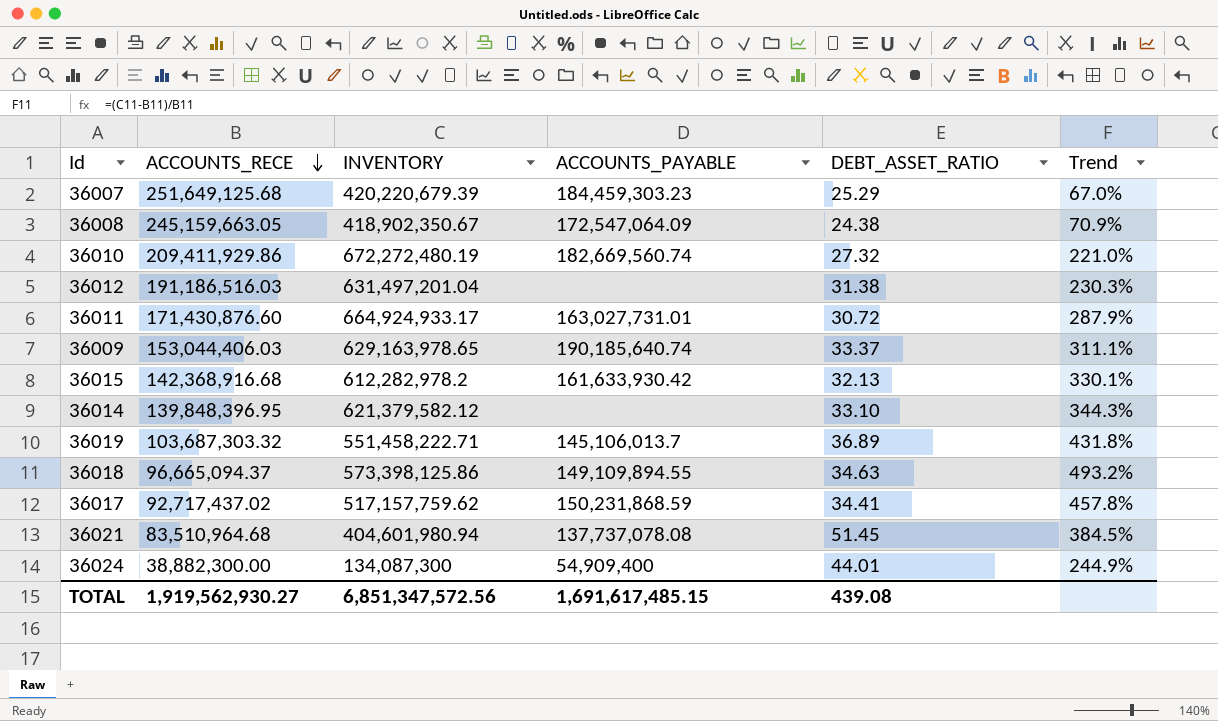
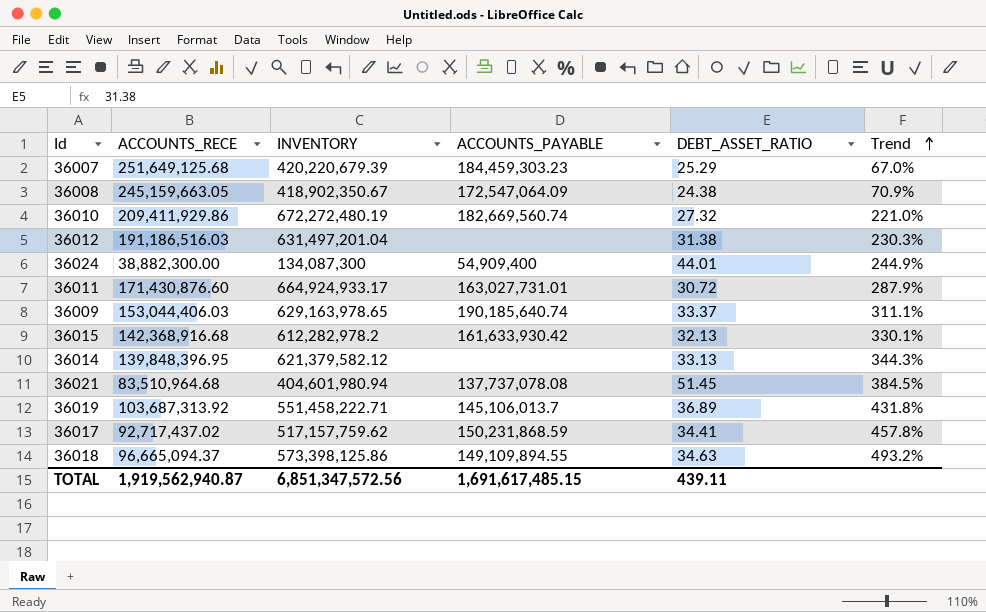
row order: ACCOUNTS_RECE descending -> Trend ascending
36014 | DEBT_ASSET_RATIO: 33.10 -> 33.13
36019 | ACCOUNTS_RECE: 103,687,303.32 -> 103,687,313.92
TOTAL | ACCOUNTS_RECE: 1,919,562,930.27 -> 1,919,562,940.87
TOTAL | DEBT_ASSET_RATIO: 439.08 -> 439.11

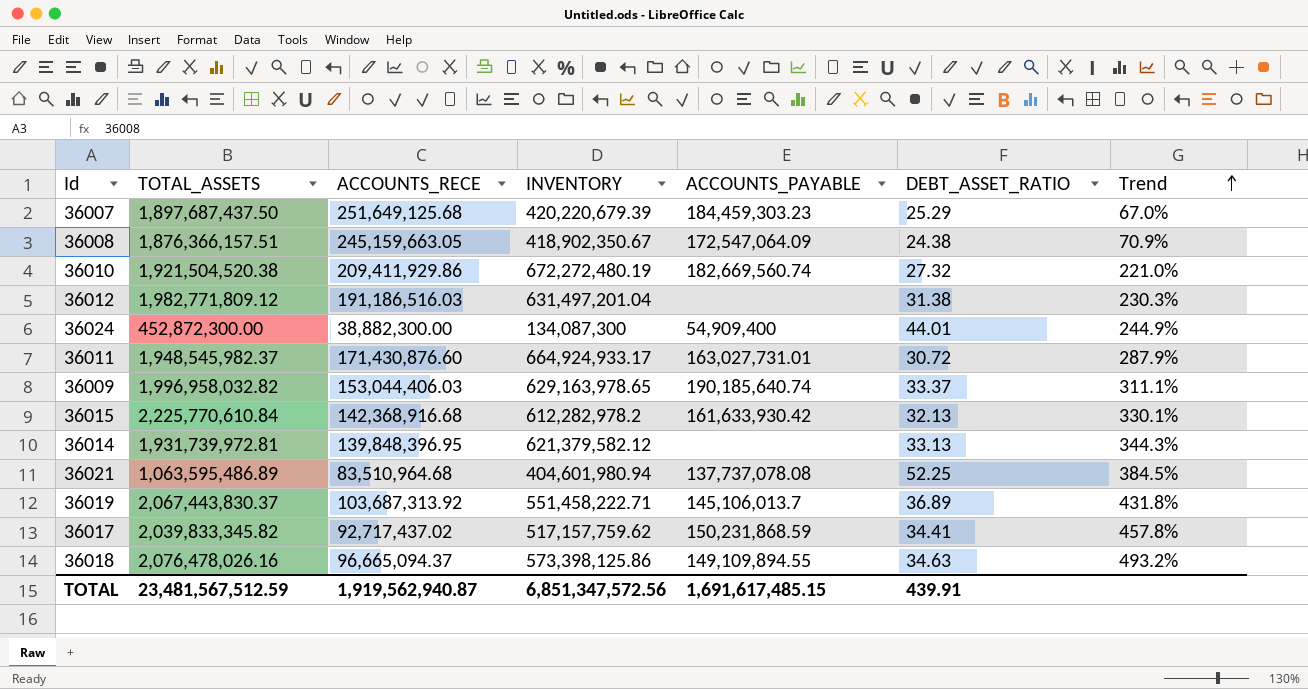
column TOTAL_ASSETS | position: none -> 2
36021 | DEBT_ASSET_RATIO: 51.45 -> 52.25
TOTAL | DEBT_ASSET_RATIO: 439.11 -> 439.91

